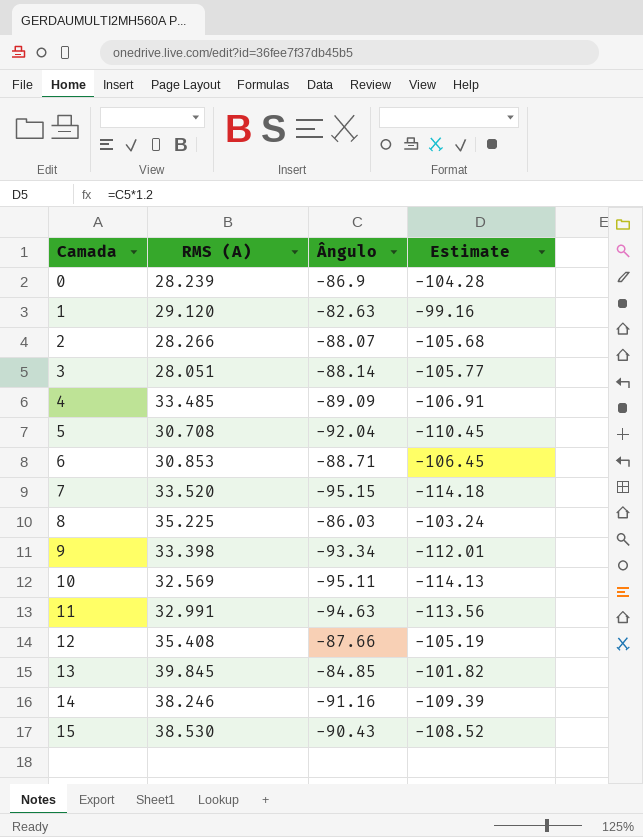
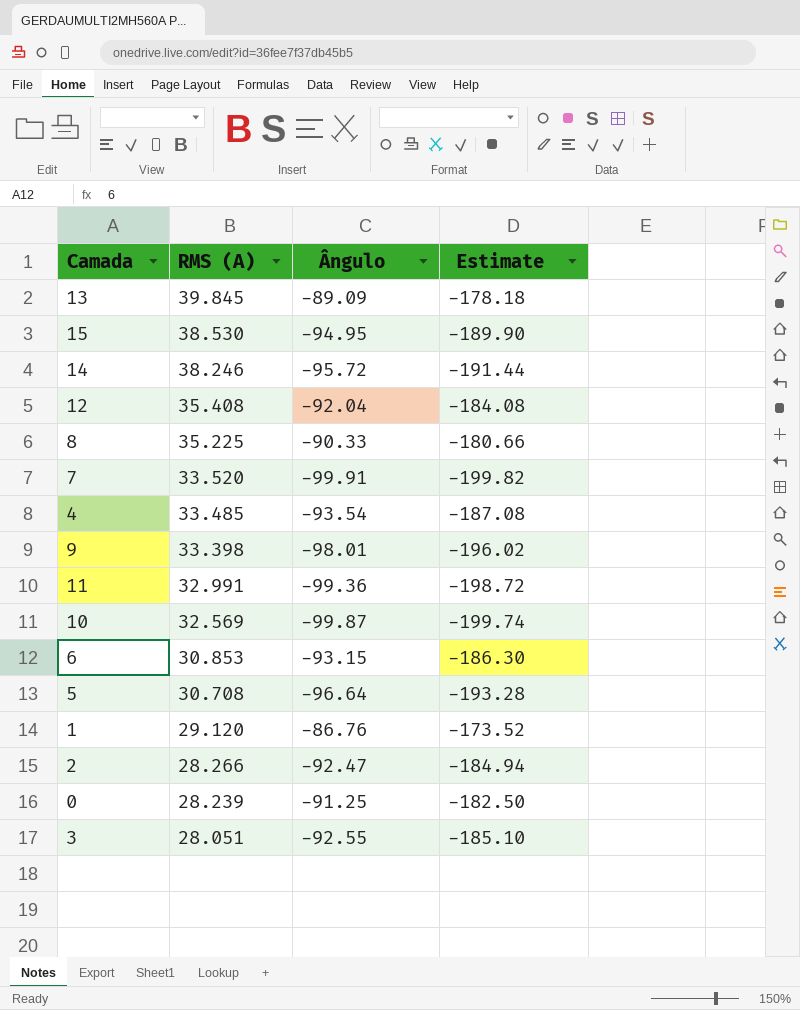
row order: Camada ascending -> RMS (A) descending
column Estimate | formula: [Ângulo] * 1.2 -> [Ângulo] * 2
13 | Ângulo: -84.85 -> -89.09
15 | Ângulo: -90.43 -> -94.95
14 | Ângulo: -91.16 -> -95.72
12 | Ângulo: -87.66 -> -92.04
8 | Ângulo: -86.03 -> -90.33
7 | Ângulo: -95.15 -> -99.91
4 | Ângulo: -89.09 -> -93.54
9 | Ângulo: -93.34 -> -98.01
11 | Ângulo: -94.63 -> -99.36
10 | Ângulo: -95.11 -> -99.87
6 | Ângulo: -88.71 -> -93.15
5 | Ângulo: -92.04 -> -96.64
1 | Ângulo: -82.63 -> -86.76
2 | Ângulo: -88.07 -> -92.47
0 | Ângulo: -86.9 -> -91.25
3 | Ângulo: -88.14 -> -92.55

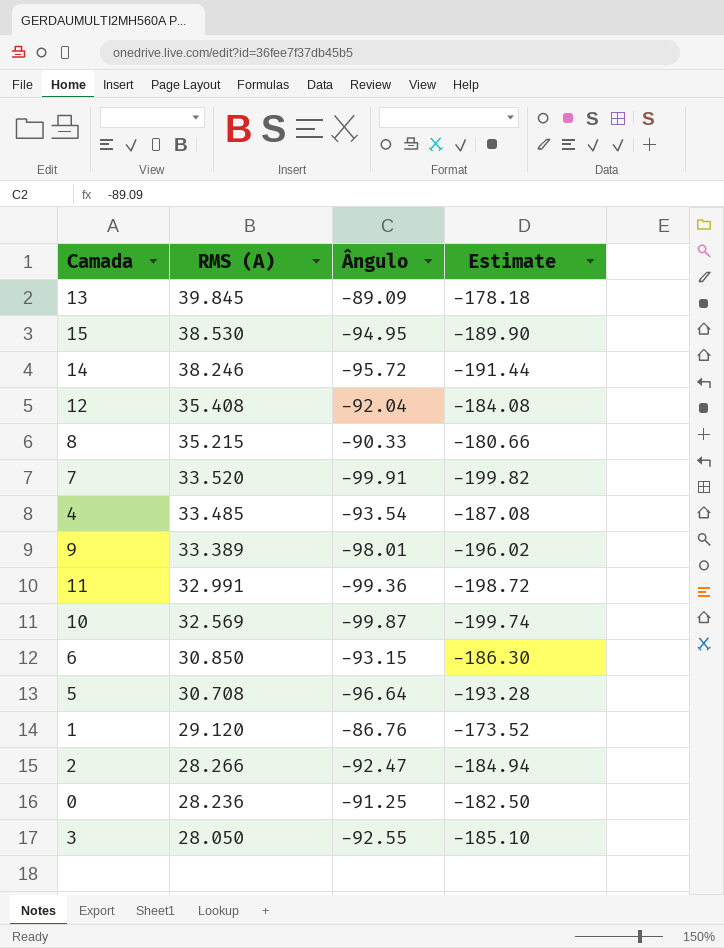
8 | RMS (A): 35.225 -> 35.215
9 | RMS (A): 33.398 -> 33.389
6 | RMS (A): 30.853 -> 30.850
0 | RMS (A): 28.239 -> 28.236
3 | RMS (A): 28.051 -> 28.050

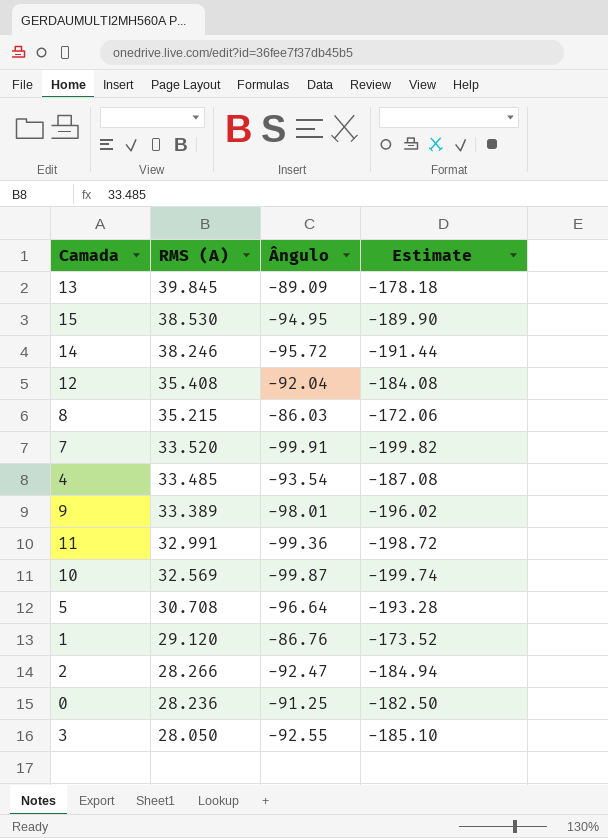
row 6: 30.850 | -93.15 | -186.30 -> none
8 | Ângulo: -90.33 -> -86.03
8 | Estimate: -180.66 -> -172.06

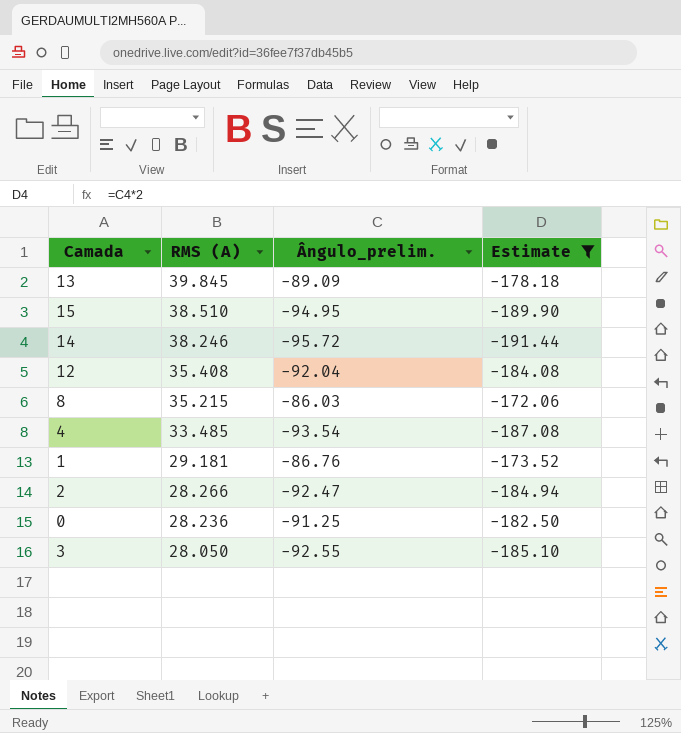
filter: none -> Estimate >= -191.44
column name: Ângulo -> Ângulo_prelim.
15 | RMS (A): 38.530 -> 38.510
1 | RMS (A): 29.120 -> 29.181

